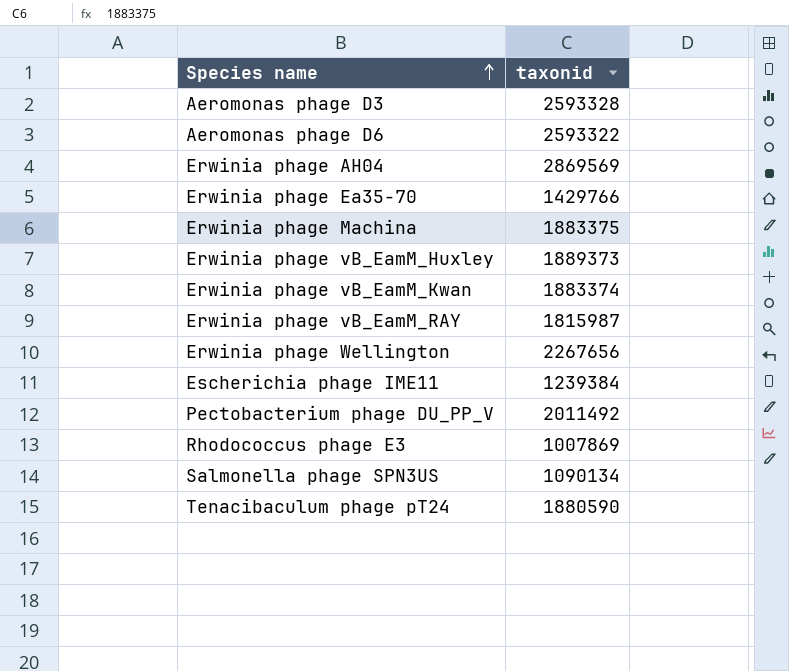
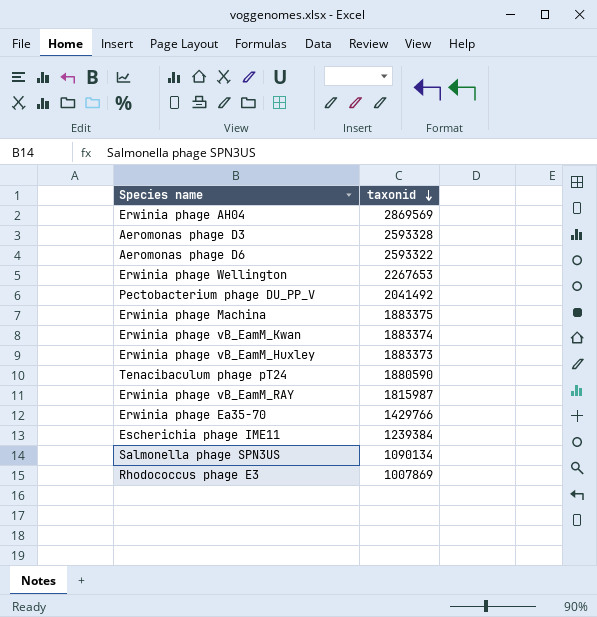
row order: Species name ascending -> taxonid descending
Erwinia phage Wellington | taxonid: 2267656 -> 2267653
Pectobacterium phage DU_PP_V | taxonid: 2011492 -> 2041492
Erwinia phage vB_EamM_Huxley | taxonid: 1889373 -> 1883373

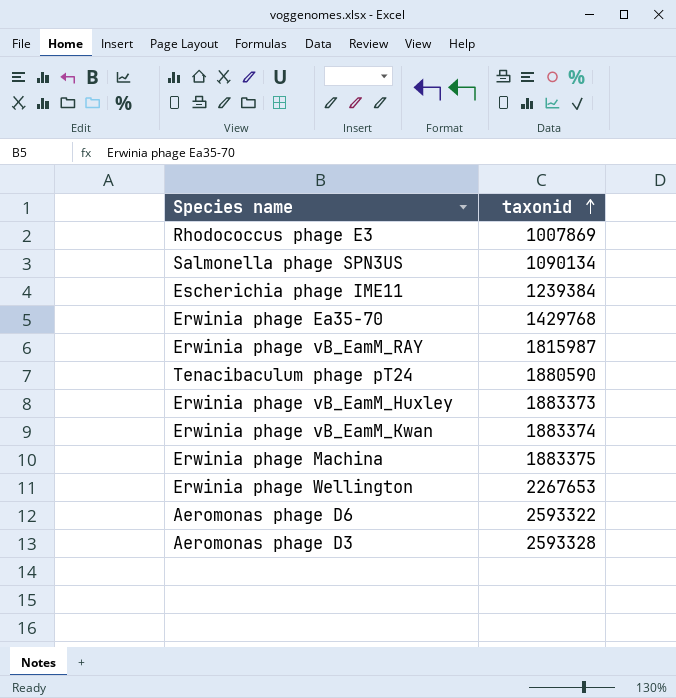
row order: taxonid descending -> taxonid ascending
row Erwinia phage AH04: 2869569 -> none
row Pectobacterium phage DU_PP_V: 2041492 -> none
Erwinia phage Ea35-70 | taxonid: 1429766 -> 1429768

